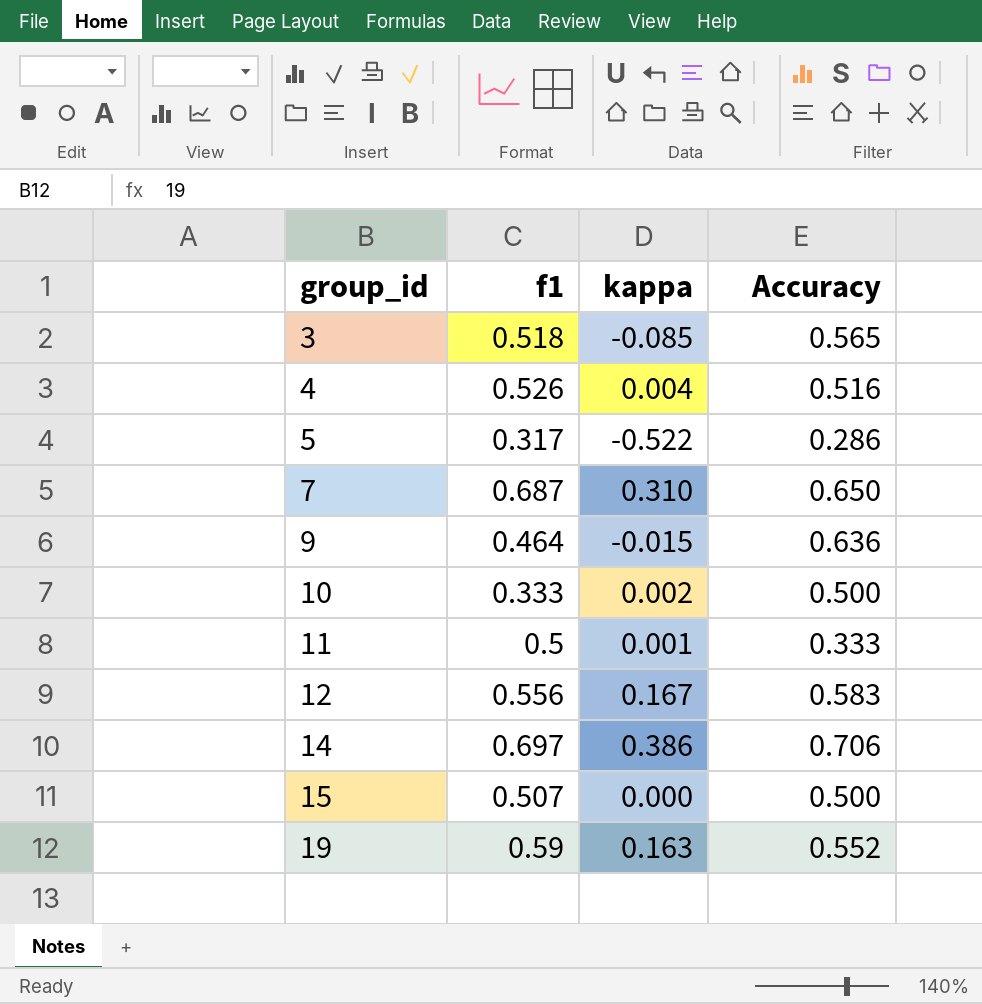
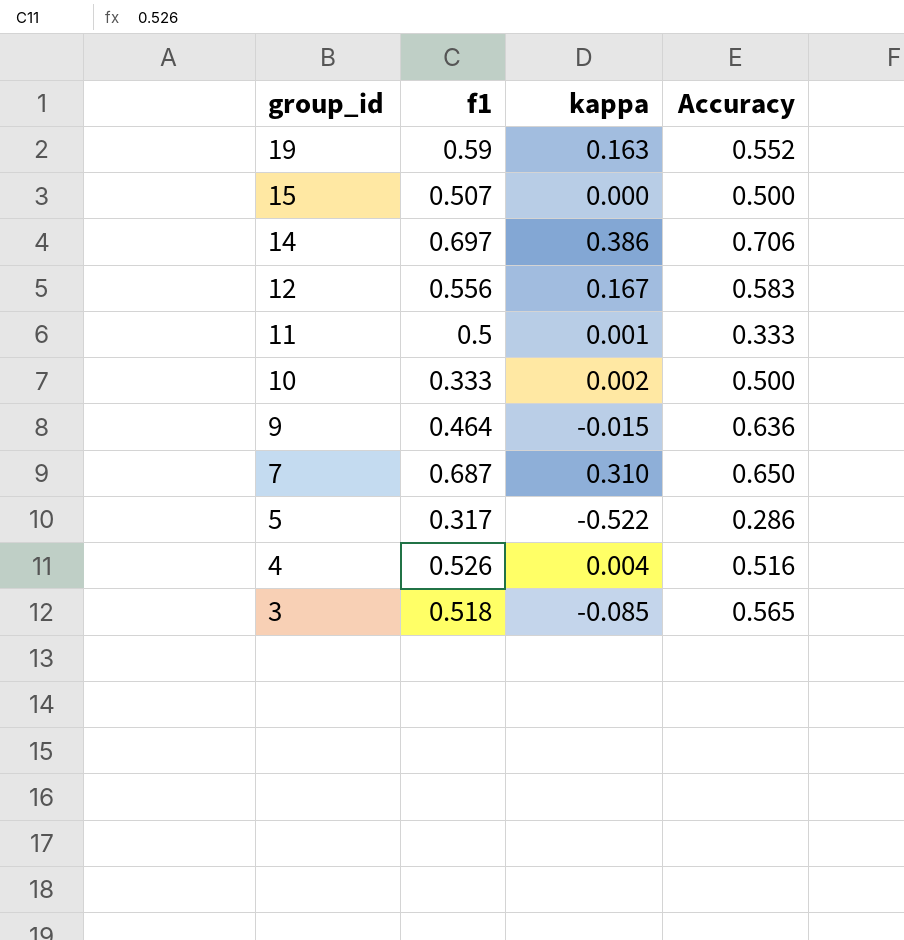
row order: group_id ascending -> group_id descending

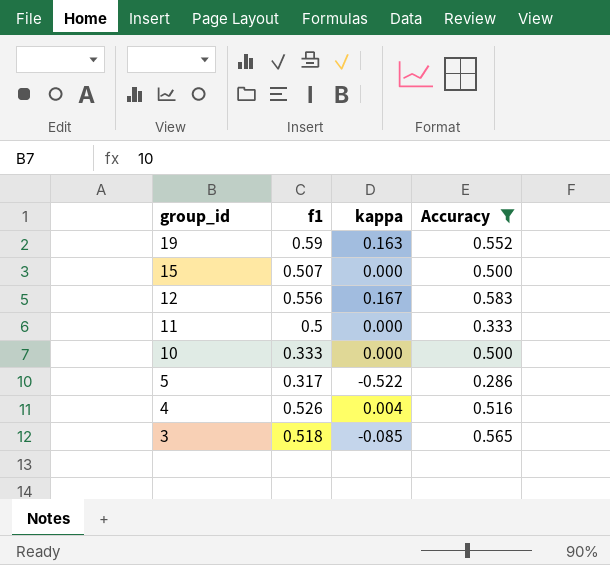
filter: none -> Accuracy <= 0.583
11 | kappa: 0.001 -> 0.000
10 | kappa: 0.002 -> 0.000

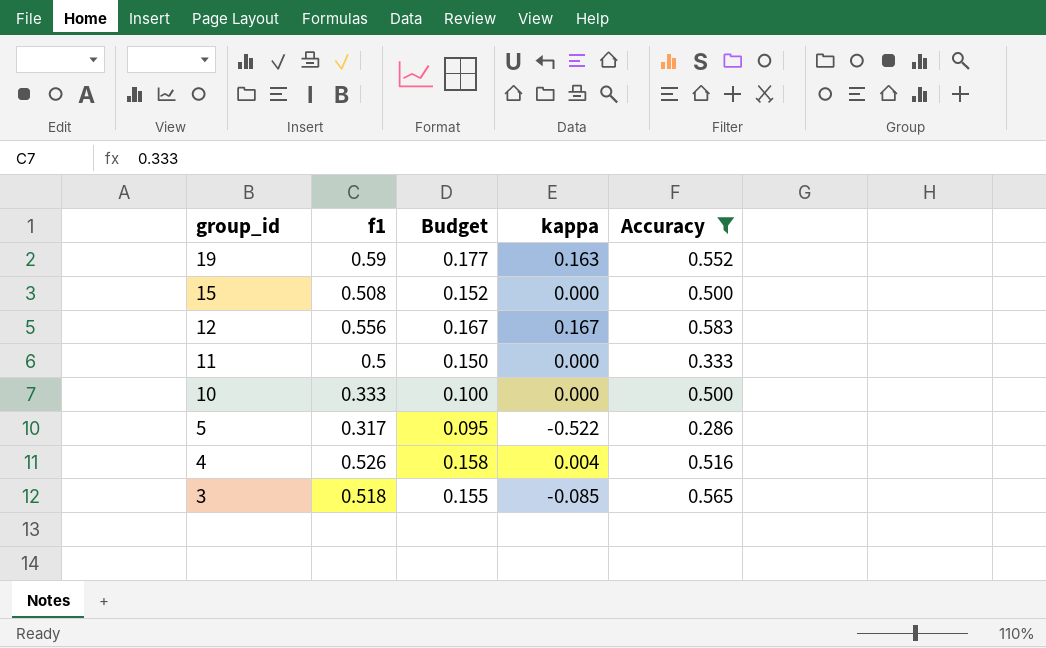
column Budget | formula: none -> [f1] * 0.3
15 | f1: 0.507 -> 0.508

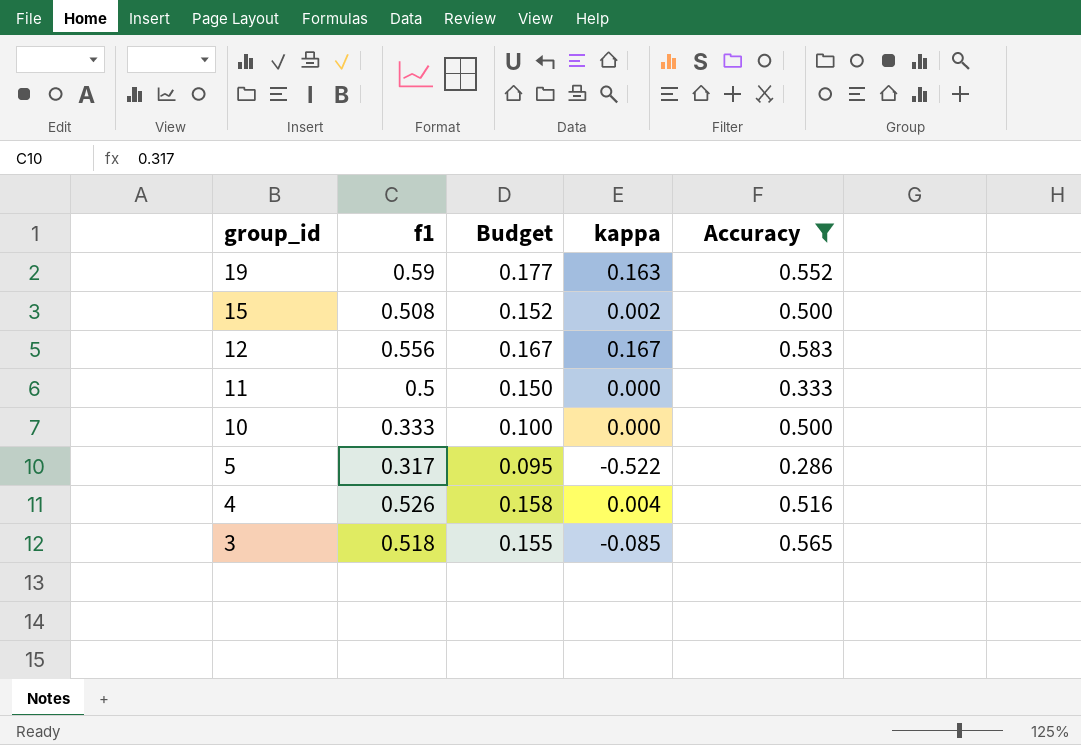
15 | kappa: 0.000 -> 0.002

